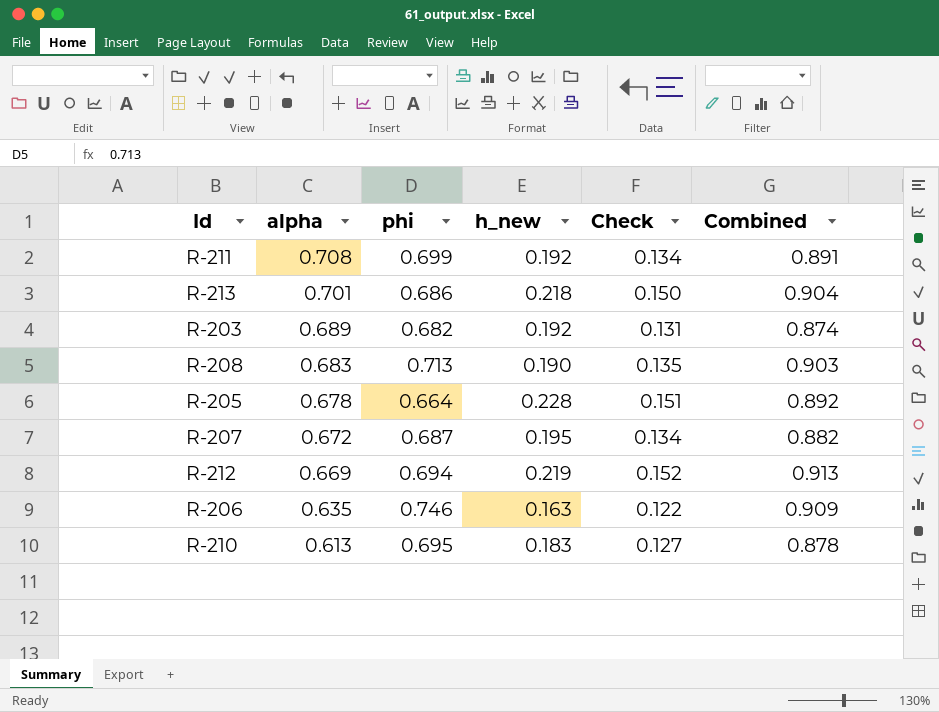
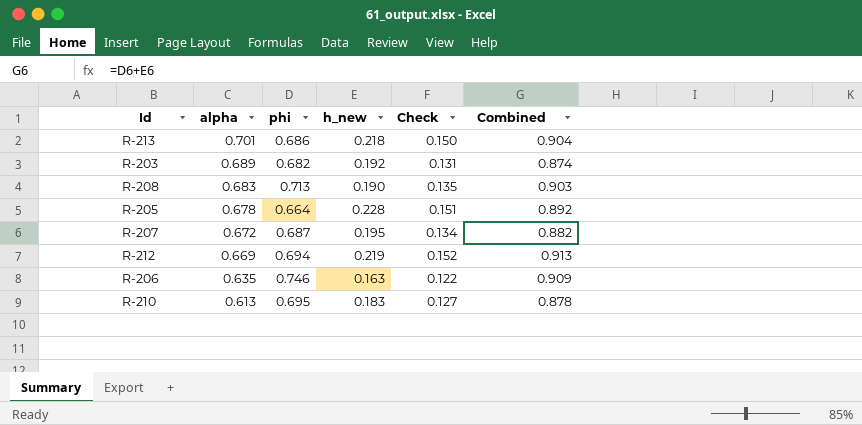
row R-211: 0.708 | 0.699 | 0.192 | 0.134 | 0.891 -> none

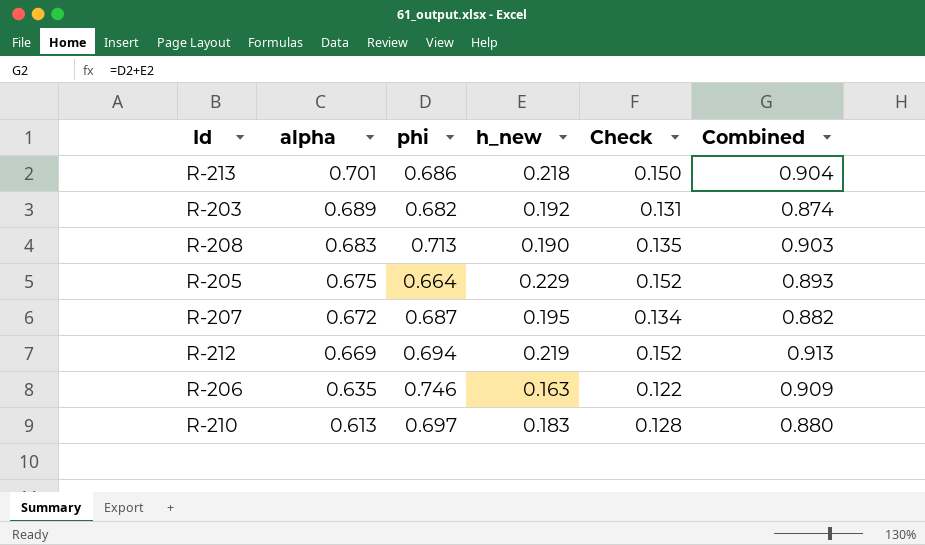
R-205 | alpha: 0.678 -> 0.675
R-205 | h_new: 0.228 -> 0.229
R-205 | Check: 0.151 -> 0.152
R-205 | Combined: 0.892 -> 0.893
R-210 | phi: 0.695 -> 0.697
R-210 | Check: 0.127 -> 0.128
R-210 | Combined: 0.878 -> 0.880

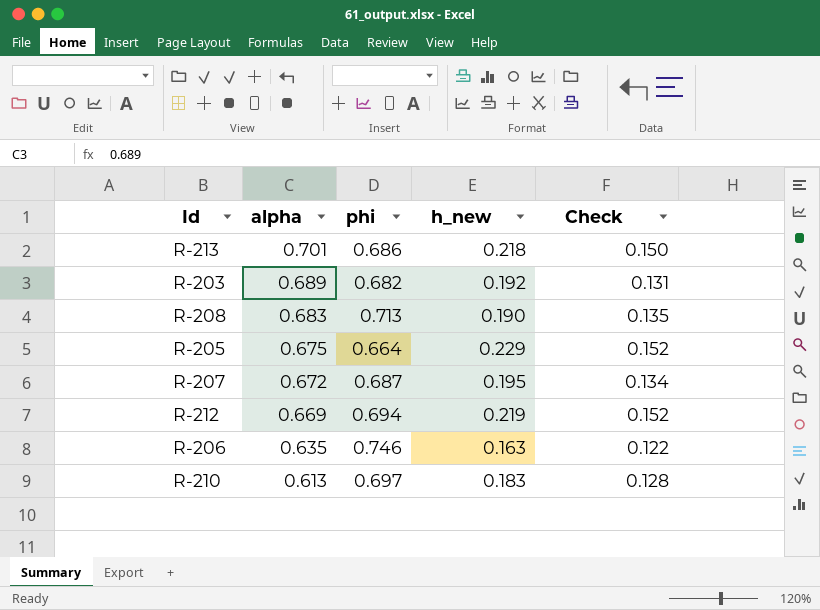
column Combined | formula: [phi] + [h_new] -> none

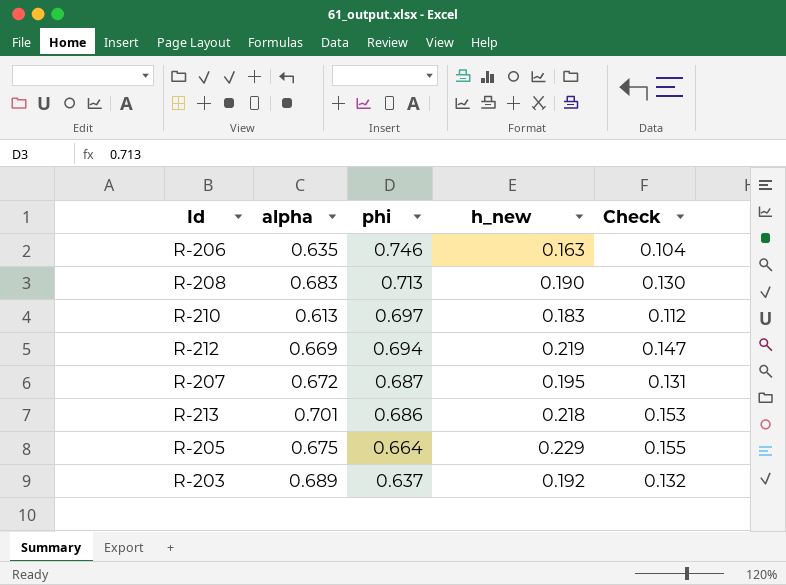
row order: alpha descending -> phi descending
column Check | formula: [phi] * [h_new] -> [alpha] * [h_new]
R-203 | phi: 0.682 -> 0.637

